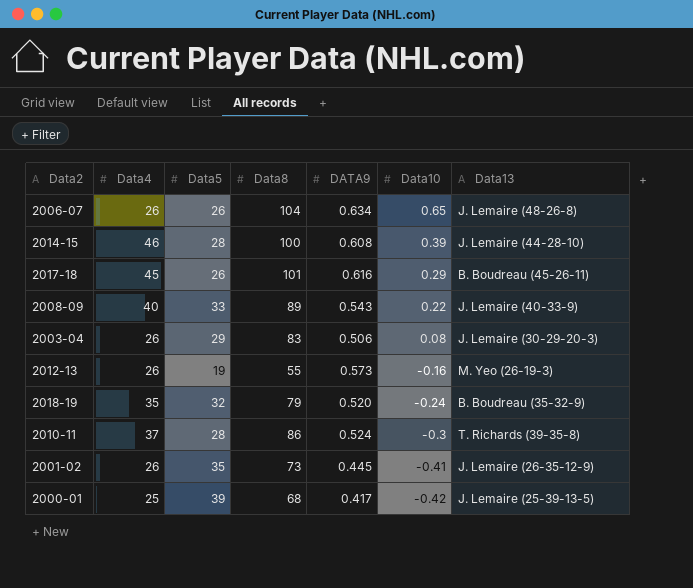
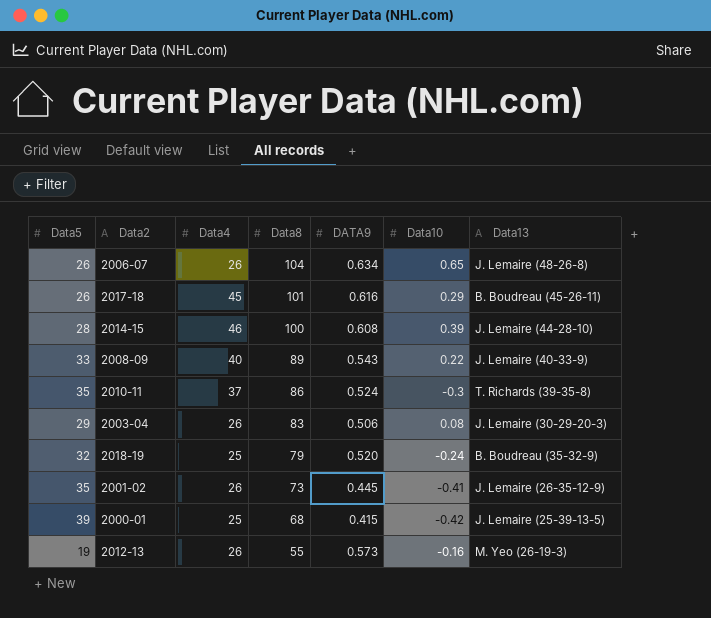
row order: Data10 descending -> Data8 descending
column Data5 | position: 3 -> 1
2010-11 | Data5: 28 -> 35
2018-19 | Data4: 35 -> 25
2000-01 | DATA9: 0.417 -> 0.415

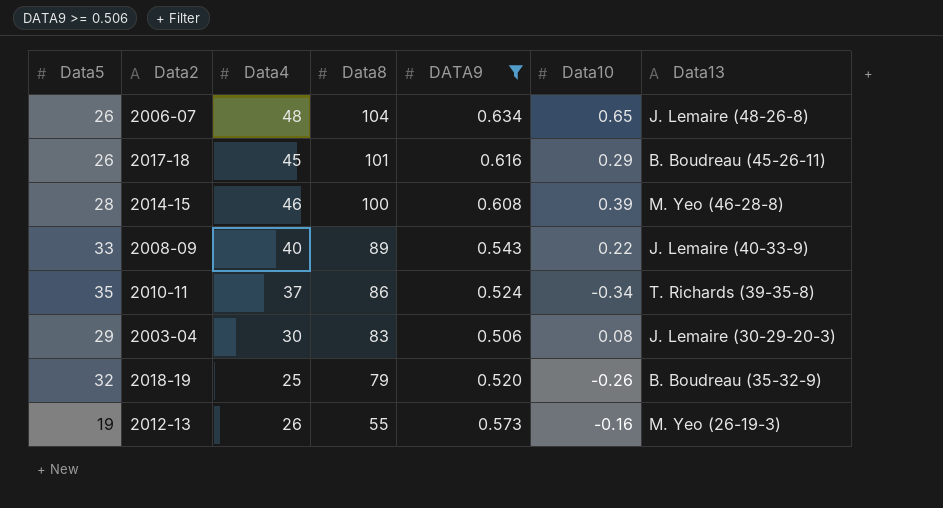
filter: none -> DATA9 >= 0.506
2006-07 | Data4: 26 -> 48
2014-15 | Data13: J. Lemaire (44-28-10) -> M. Yeo (46-28-8)
2010-11 | Data10: -0.3 -> -0.34
2003-04 | Data4: 26 -> 30
2018-19 | Data10: -0.24 -> -0.26

